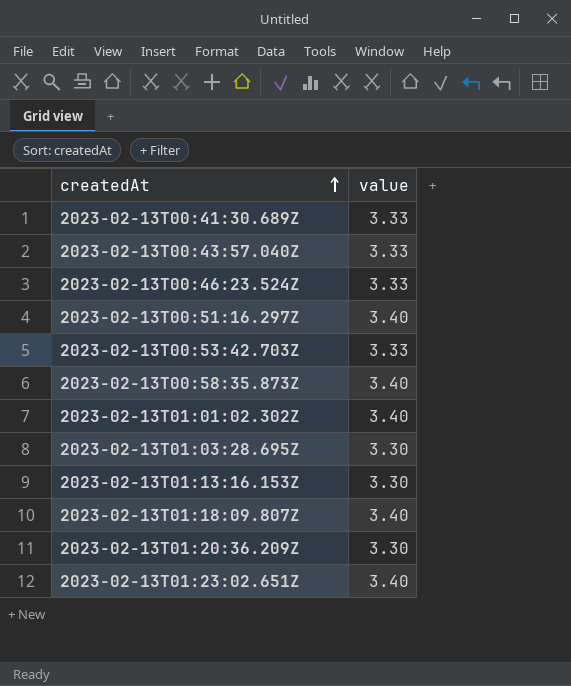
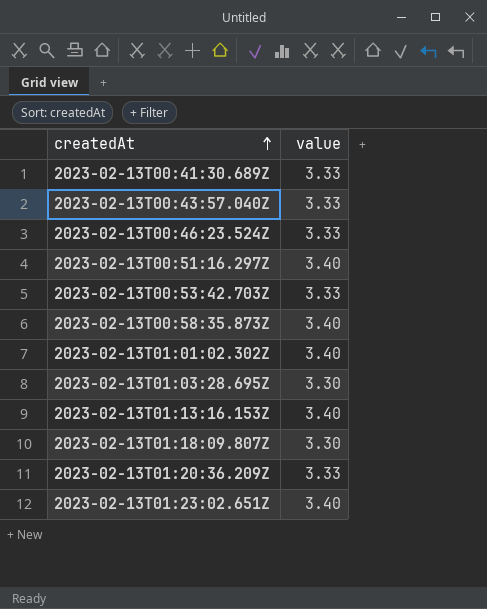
2023-02-13T01:13:16.153Z | value: 3.30 -> 3.40
2023-02-13T01:18:09.807Z | value: 3.40 -> 3.30
2023-02-13T01:20:36.209Z | value: 3.30 -> 3.33

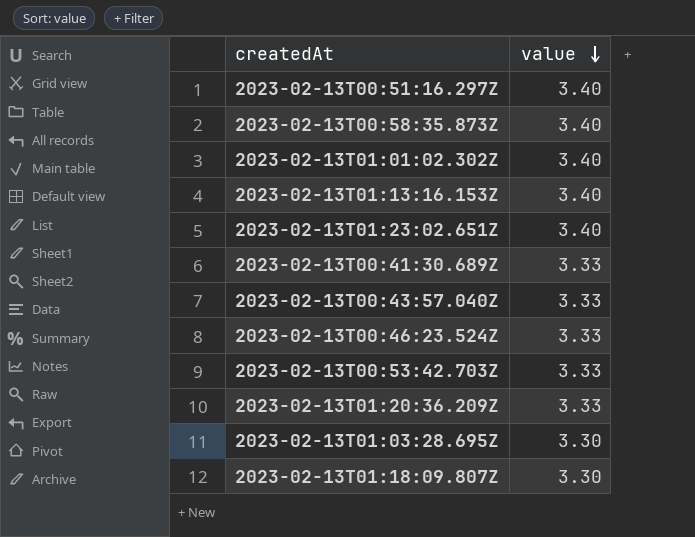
row order: createdAt ascending -> value descending

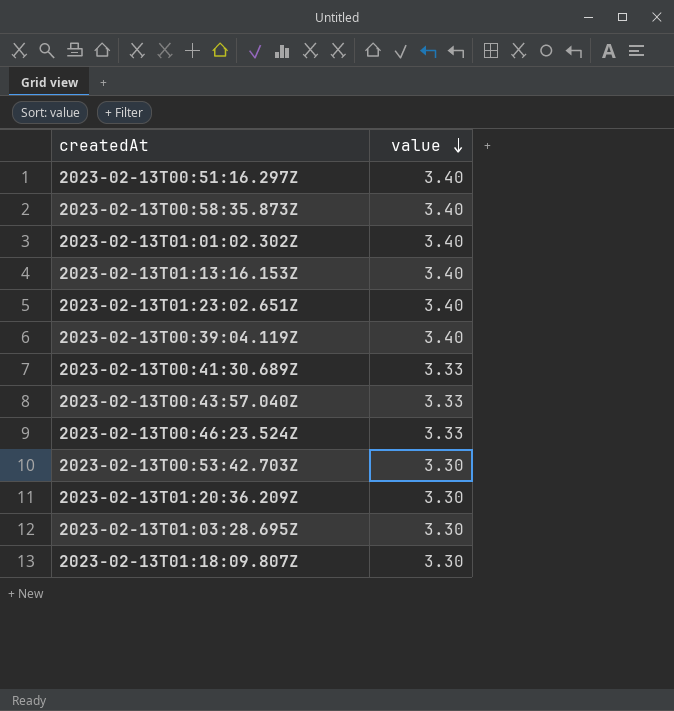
row 2023-02-13T00:39:04.119Z: none -> 3.40
2023-02-13T00:53:42.703Z | value: 3.33 -> 3.30
2023-02-13T01:20:36.209Z | value: 3.33 -> 3.30

